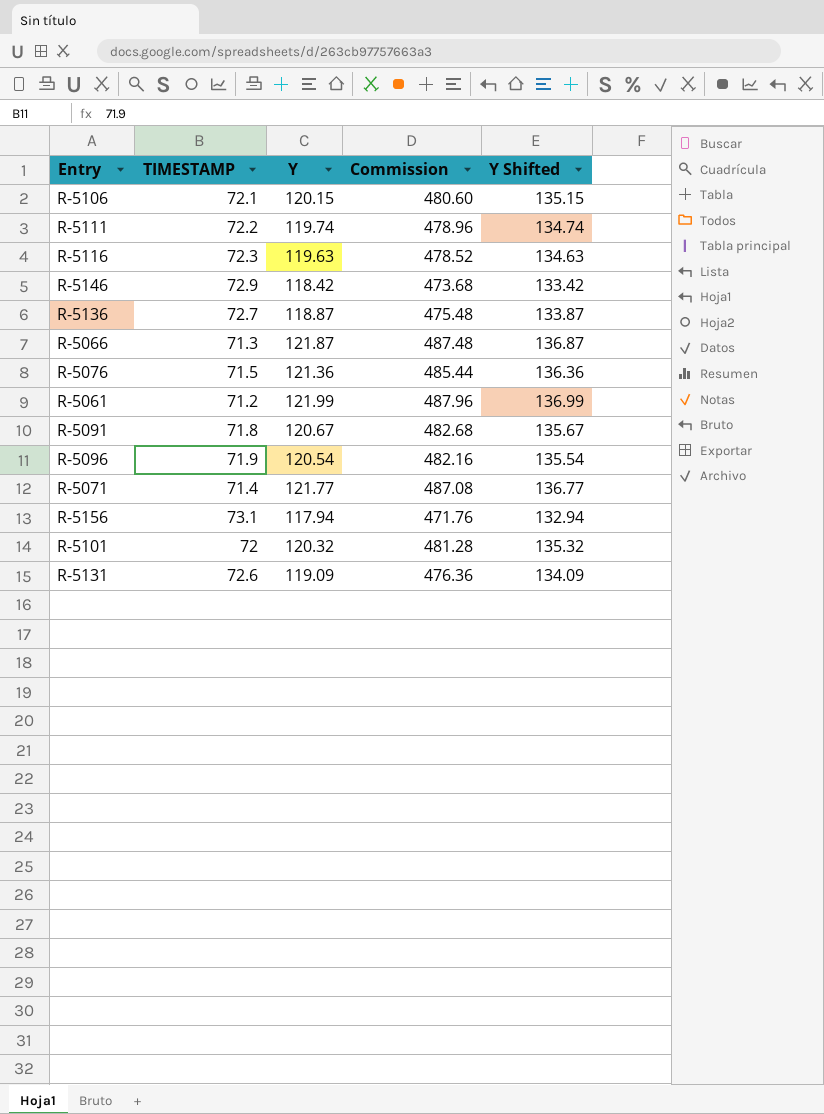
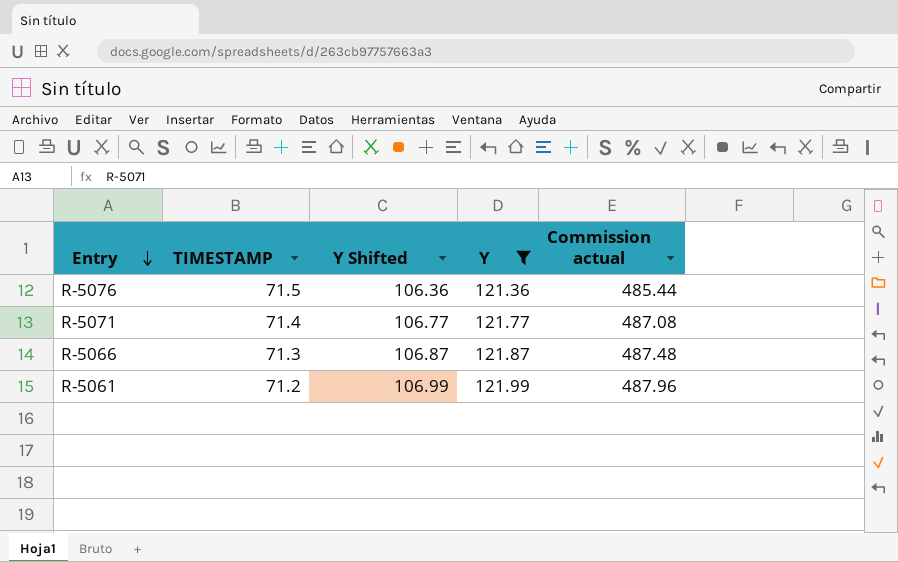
filter: none -> Y >= 121.36
row order: none -> Entry descending
column Y Shifted | formula: [Y] + 15 -> [Y] - 15
column Y Shifted | position: 5 -> 3
column name: Commission -> Commission actual

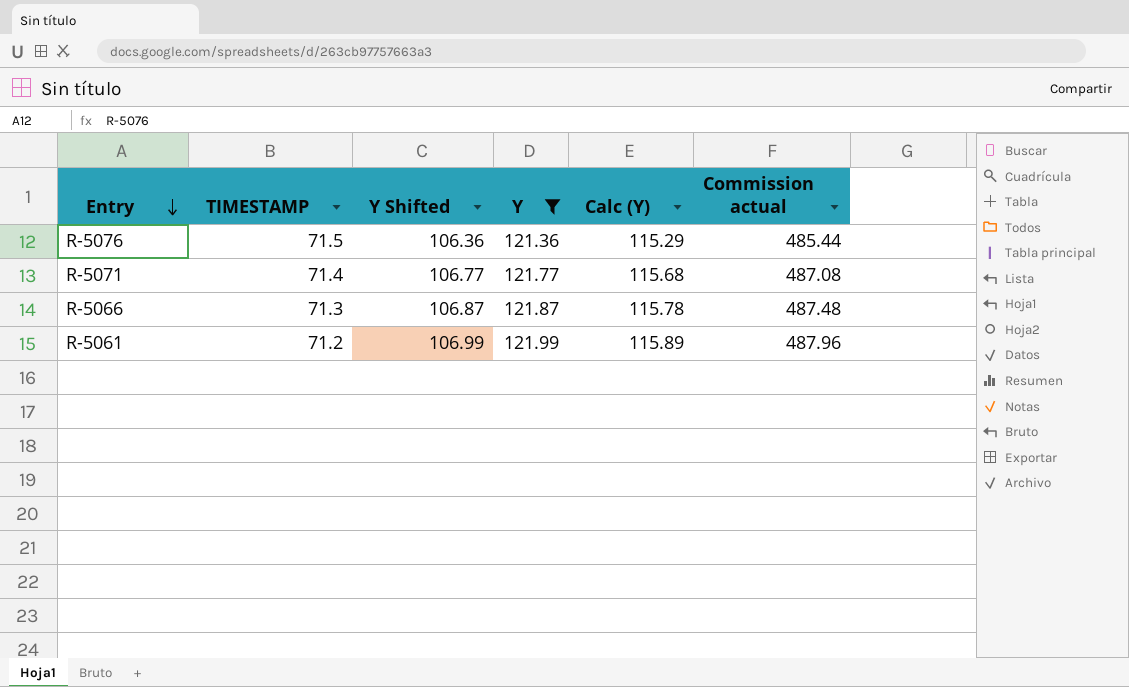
column Calc (Y) | formula: none -> [Y] * 0.95

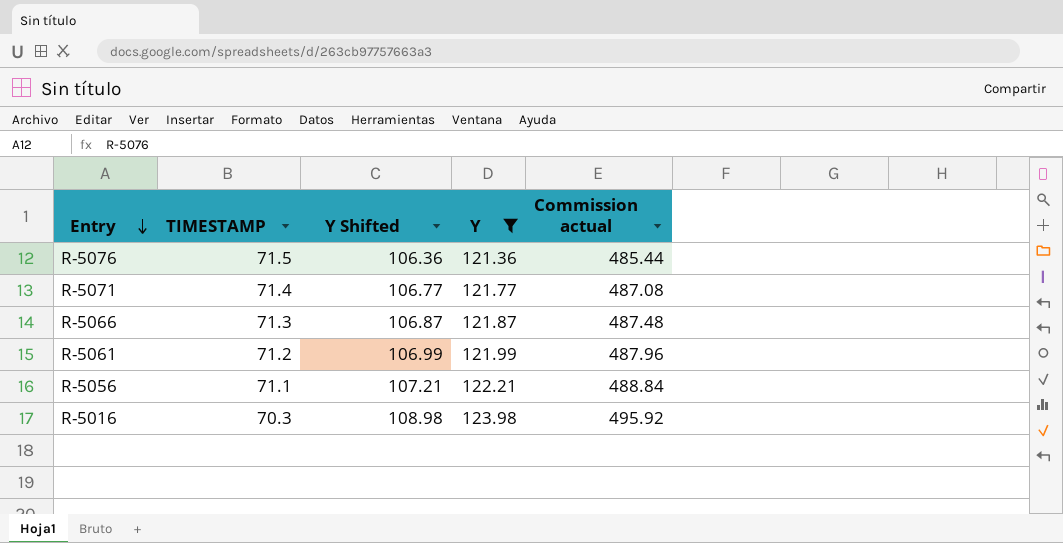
column Calc (Y) | formula: [Y] * 0.95 -> none
row R-5056: none -> 71.1 | 107.21 | 122.21 | 488.84
row R-5016: none -> 70.3 | 108.98 | 123.98 | 495.92

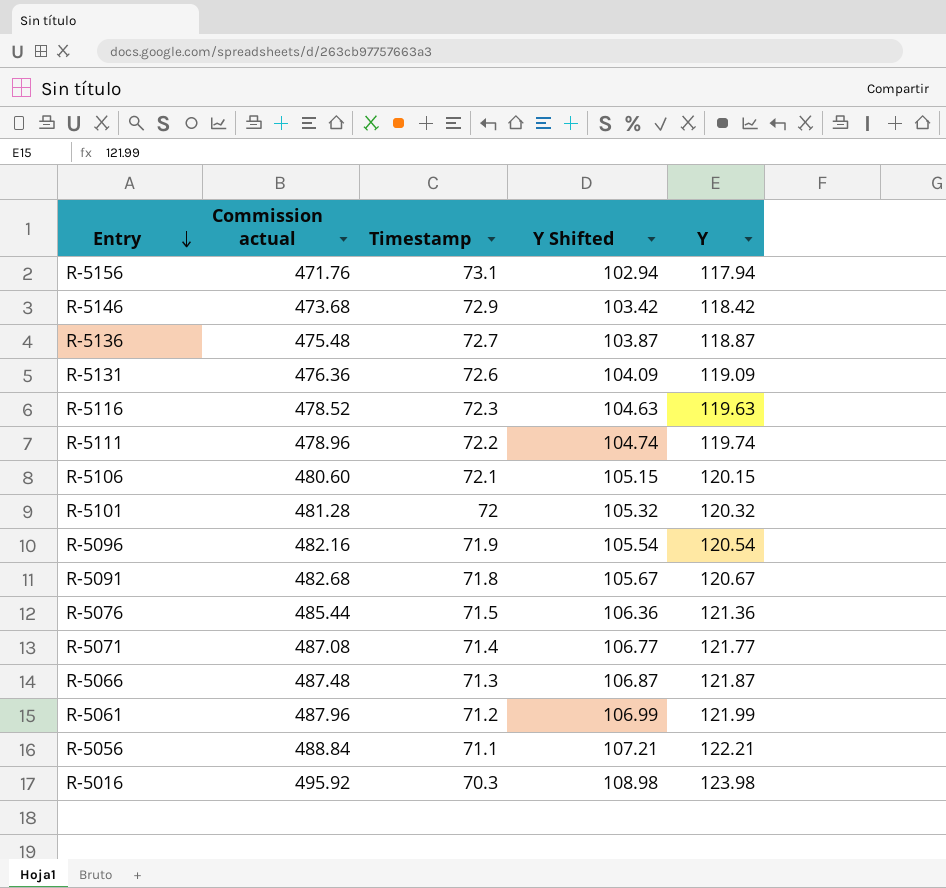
filter: Y >= 121.36 -> none
column Commission actual | position: 5 -> 2
column name: TIMESTAMP -> Timestamp

